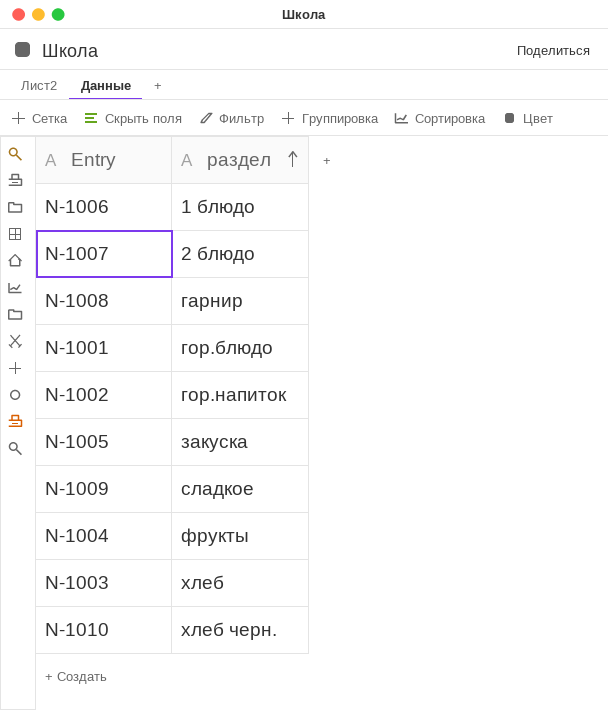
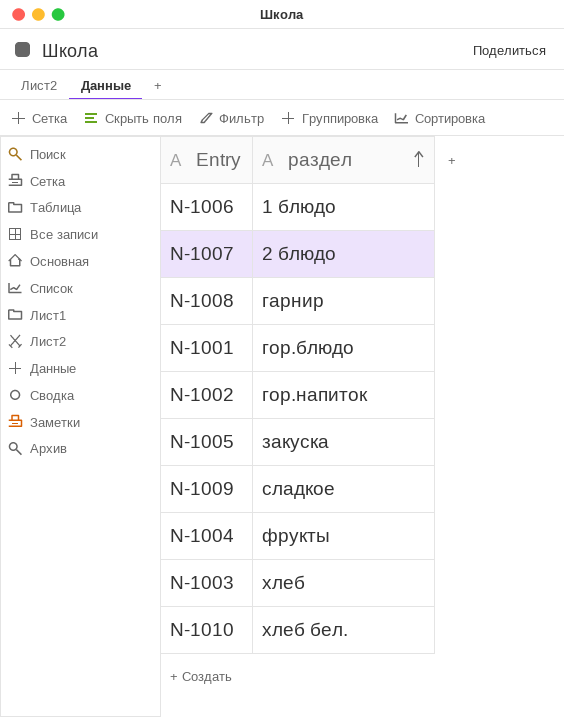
N-1010 | раздел: хлеб черн. -> хлеб бел.

